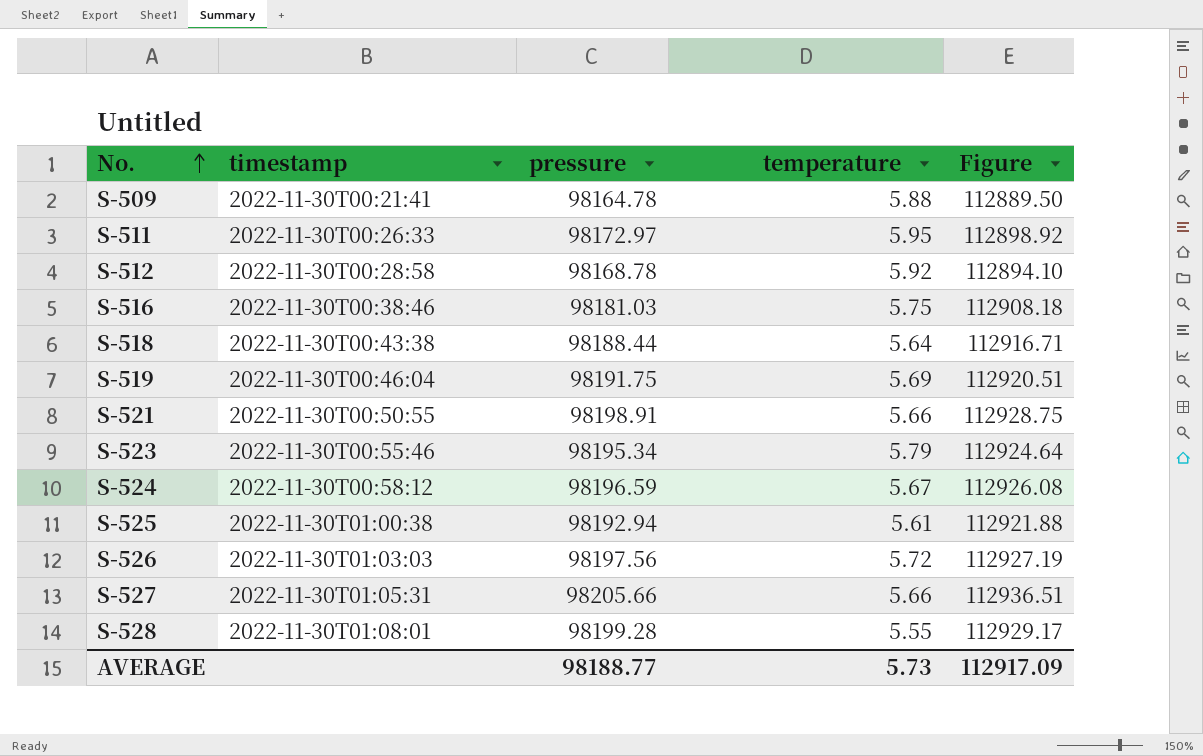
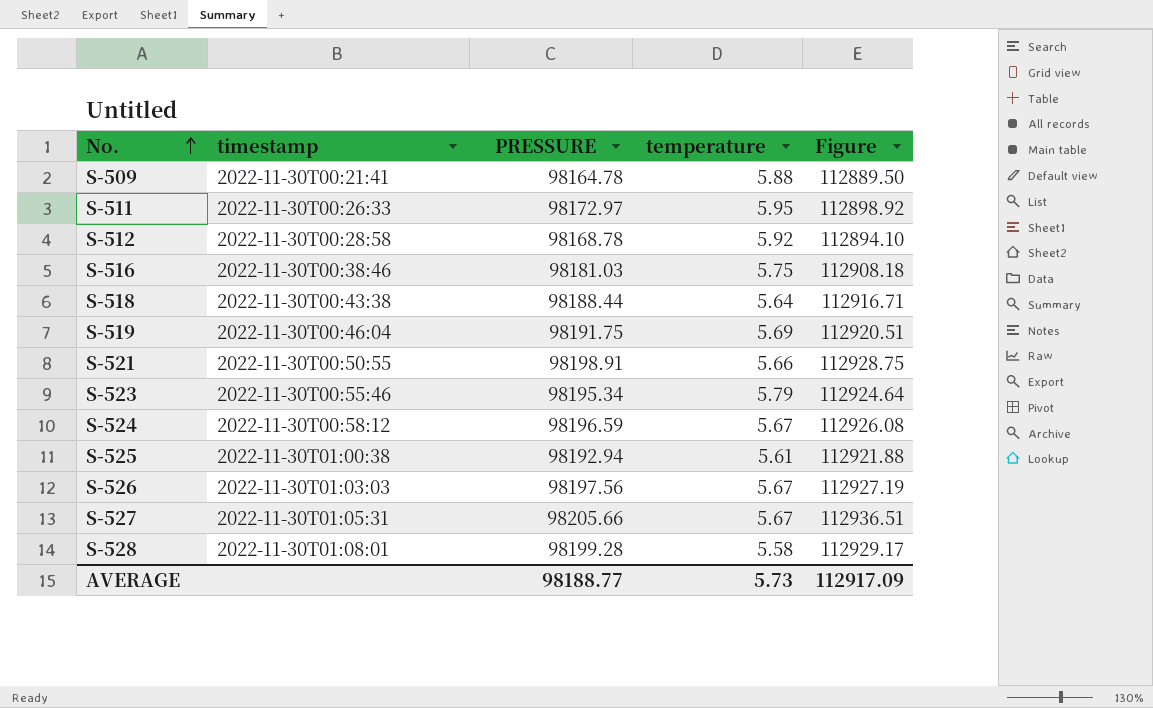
column name: pressure -> PRESSURE
S-526 | temperature: 5.72 -> 5.67
S-527 | temperature: 5.66 -> 5.67
S-528 | temperature: 5.55 -> 5.58

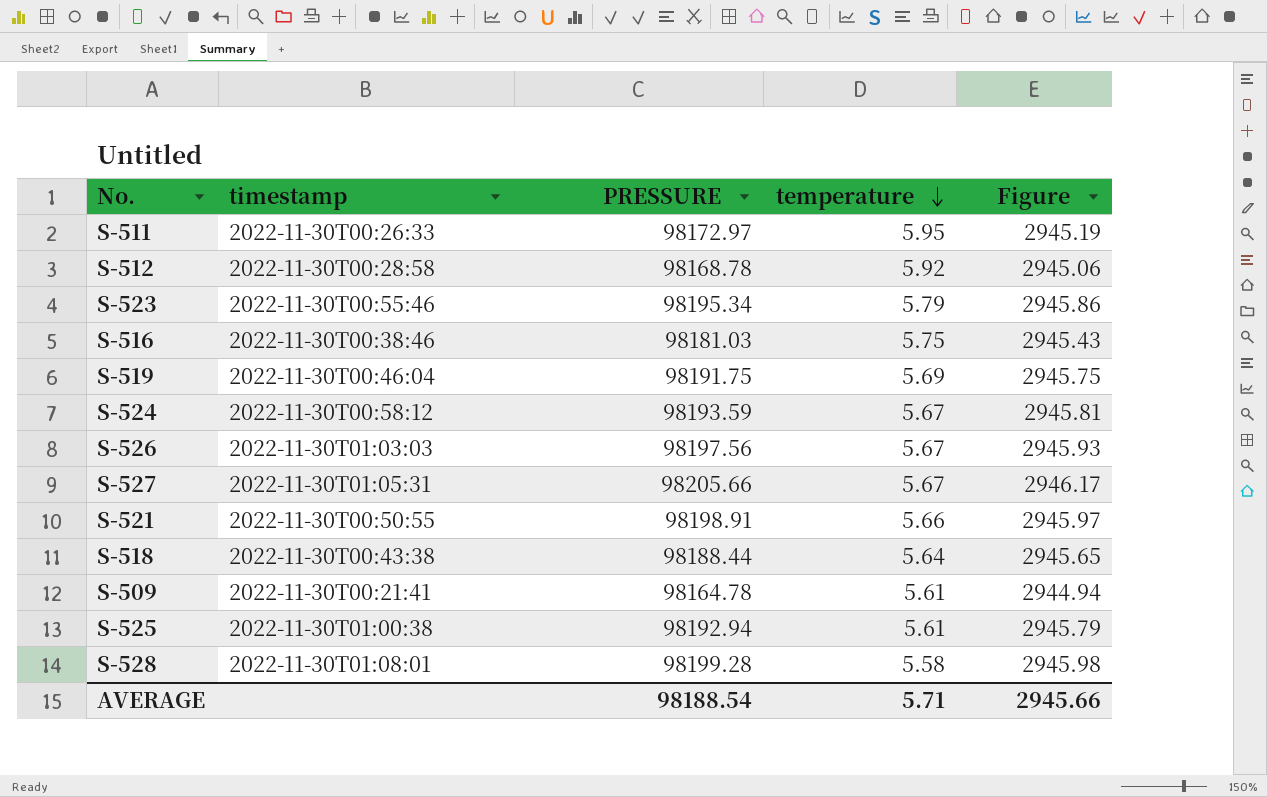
row order: No. ascending -> temperature descending
column Figure | formula: [PRESSURE] * 1.15 -> [PRESSURE] * 0.03
S-524 | PRESSURE: 98196.59 -> 98193.59
S-509 | temperature: 5.88 -> 5.61
AVERAGE | PRESSURE: 98188.77 -> 98188.54
AVERAGE | temperature: 5.73 -> 5.71
AVERAGE | Figure: 112917.09 -> 2945.66

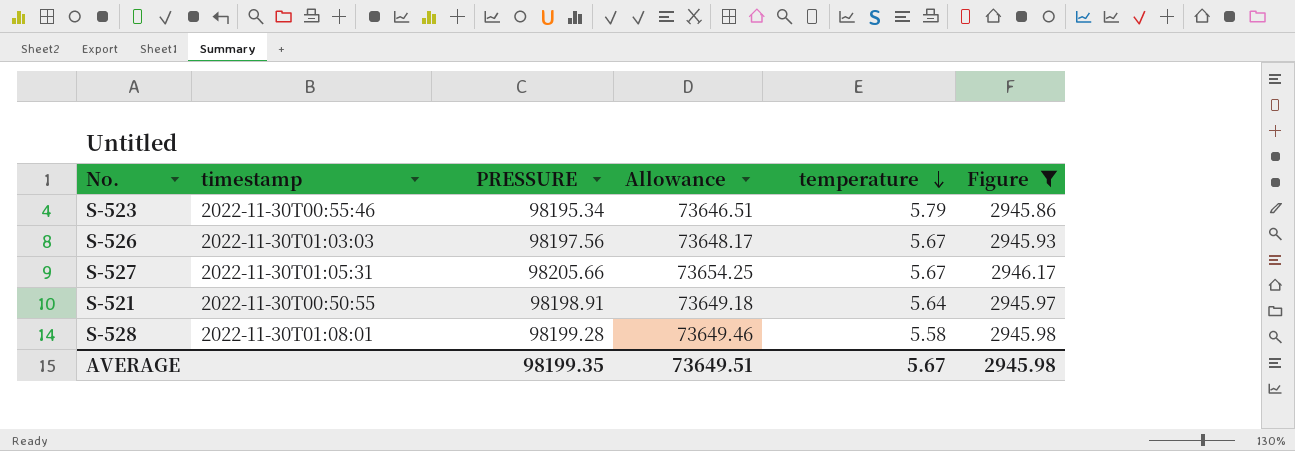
filter: none -> Figure >= 2945.86
column Allowance | formula: none -> [PRESSURE] * 0.75
S-521 | temperature: 5.66 -> 5.64
AVERAGE | PRESSURE: 98188.54 -> 98199.35
AVERAGE | temperature: 5.71 -> 5.67
AVERAGE | Figure: 2945.66 -> 2945.98

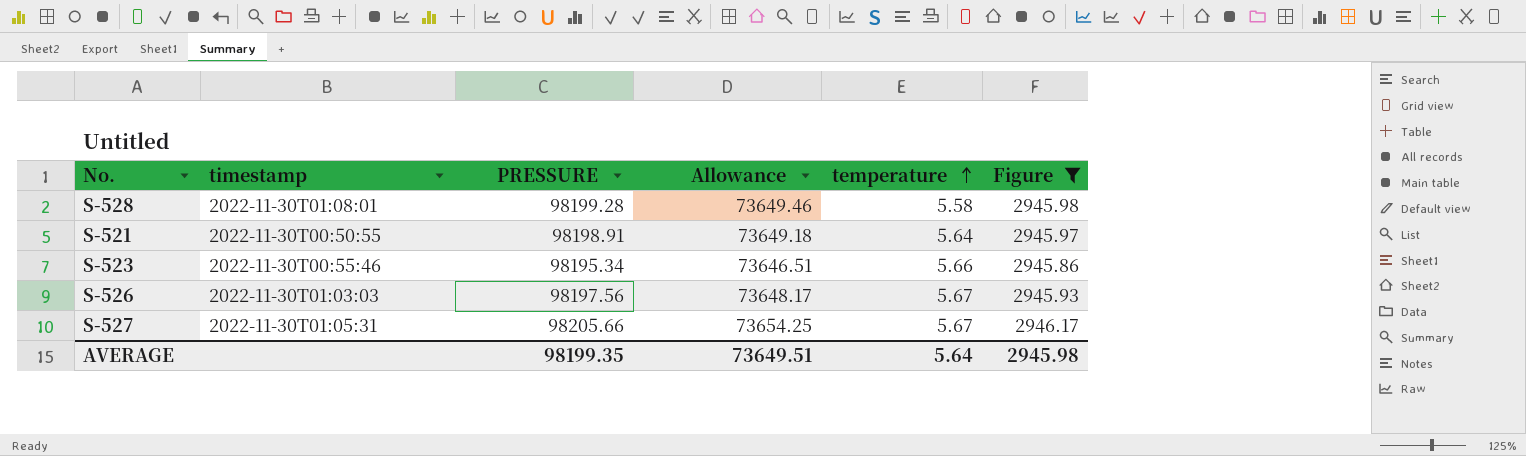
row order: temperature descending -> temperature ascending
S-523 | temperature: 5.79 -> 5.66
AVERAGE | temperature: 5.67 -> 5.64

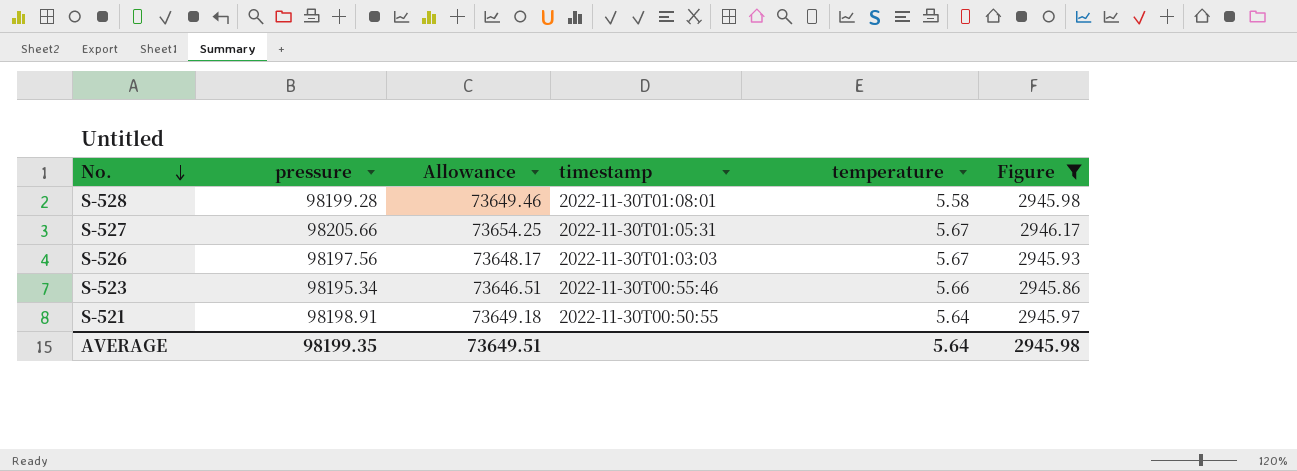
row order: temperature ascending -> No. descending
column name: PRESSURE -> pressure
column timestamp | position: 2 -> 4

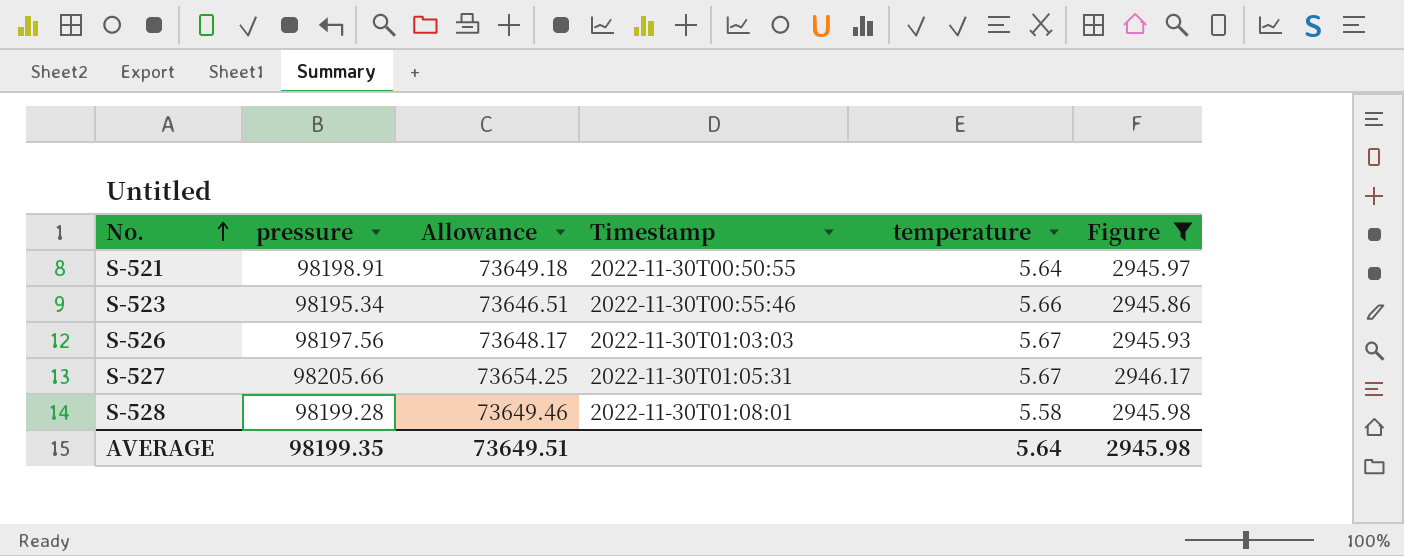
row order: No. descending -> No. ascending
column name: timestamp -> Timestamp

